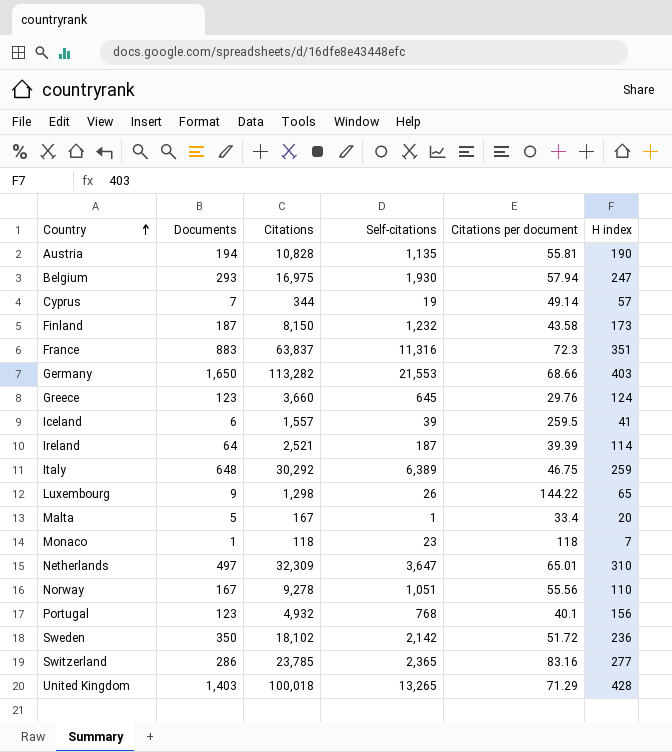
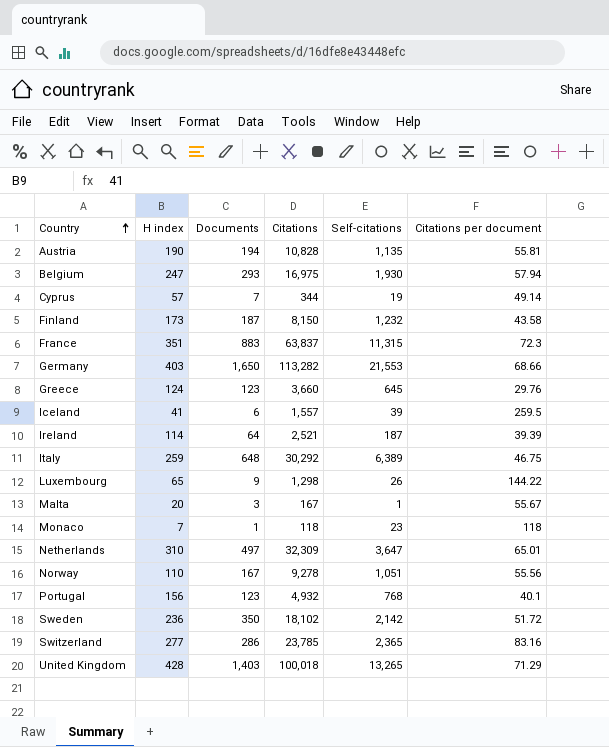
column H index | position: 6 -> 2
France | Self-citations: 11,316 -> 11,315
Malta | Documents: 5 -> 3
Malta | Citations per document: 33.4 -> 55.67

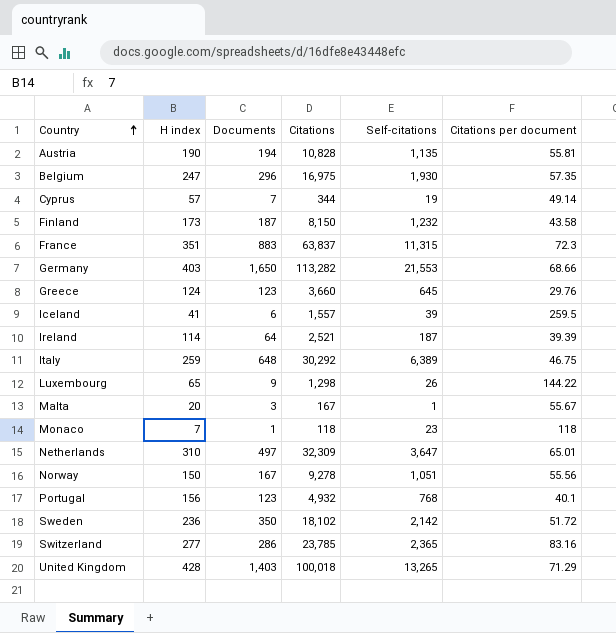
Belgium | Documents: 293 -> 296
Belgium | Citations per document: 57.94 -> 57.35
Norway | H index: 110 -> 150

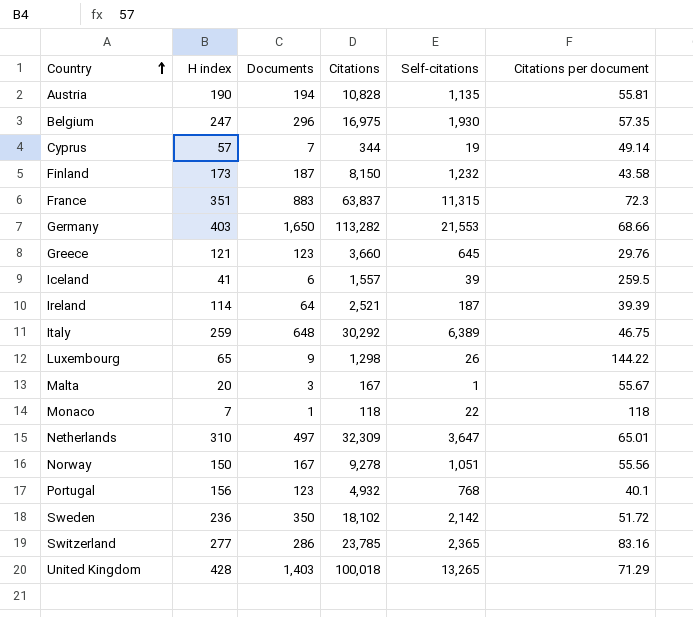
Greece | H index: 124 -> 121
Monaco | Self-citations: 23 -> 22

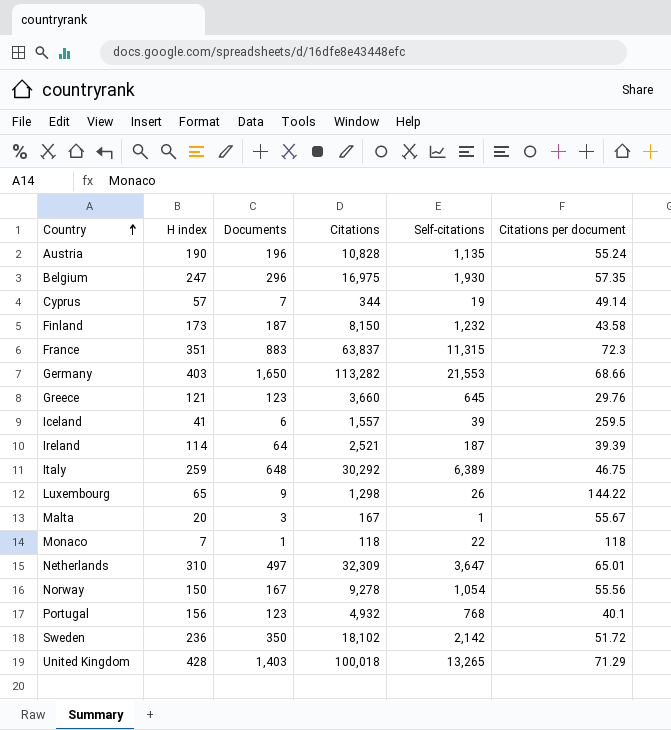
row Switzerland: 277 | 286 | 23,785 | 2,365 | 83.16 -> none
Austria | Documents: 194 -> 196
Austria | Citations per document: 55.81 -> 55.24
Norway | Self-citations: 1,051 -> 1,054

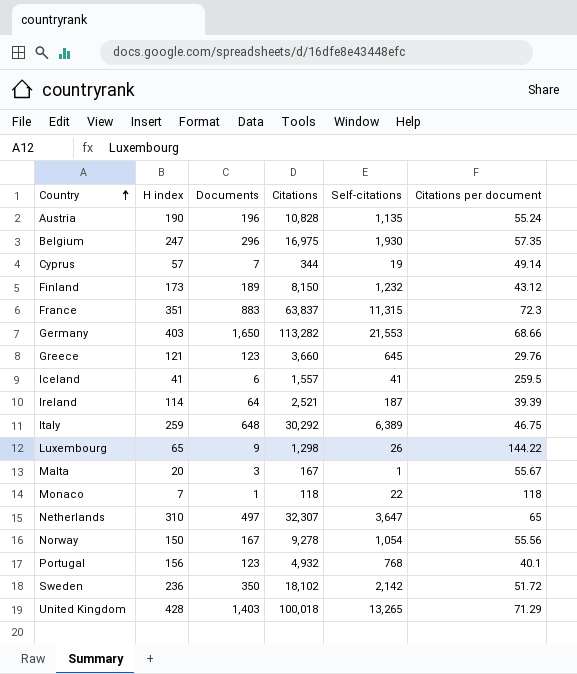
Finland | Documents: 187 -> 189
Finland | Citations per document: 43.58 -> 43.12
Iceland | Self-citations: 39 -> 41
Netherlands | Citations: 32,309 -> 32,307
Netherlands | Citations per document: 65.01 -> 65

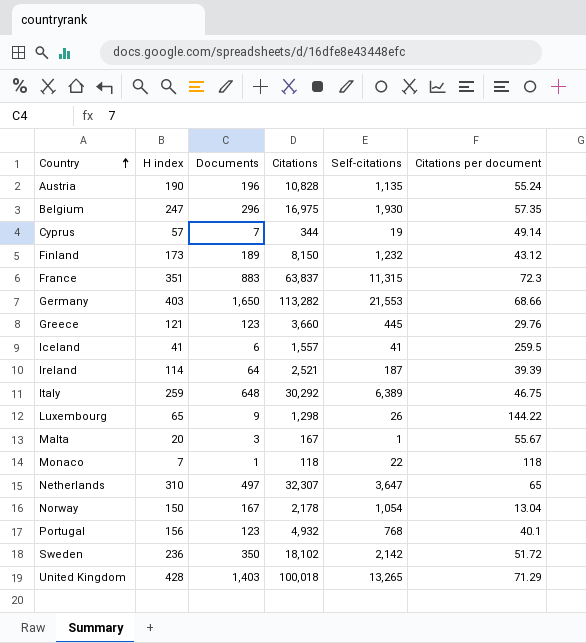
Greece | Self-citations: 645 -> 445
Norway | Citations: 9,278 -> 2,178
Norway | Citations per document: 55.56 -> 13.04

